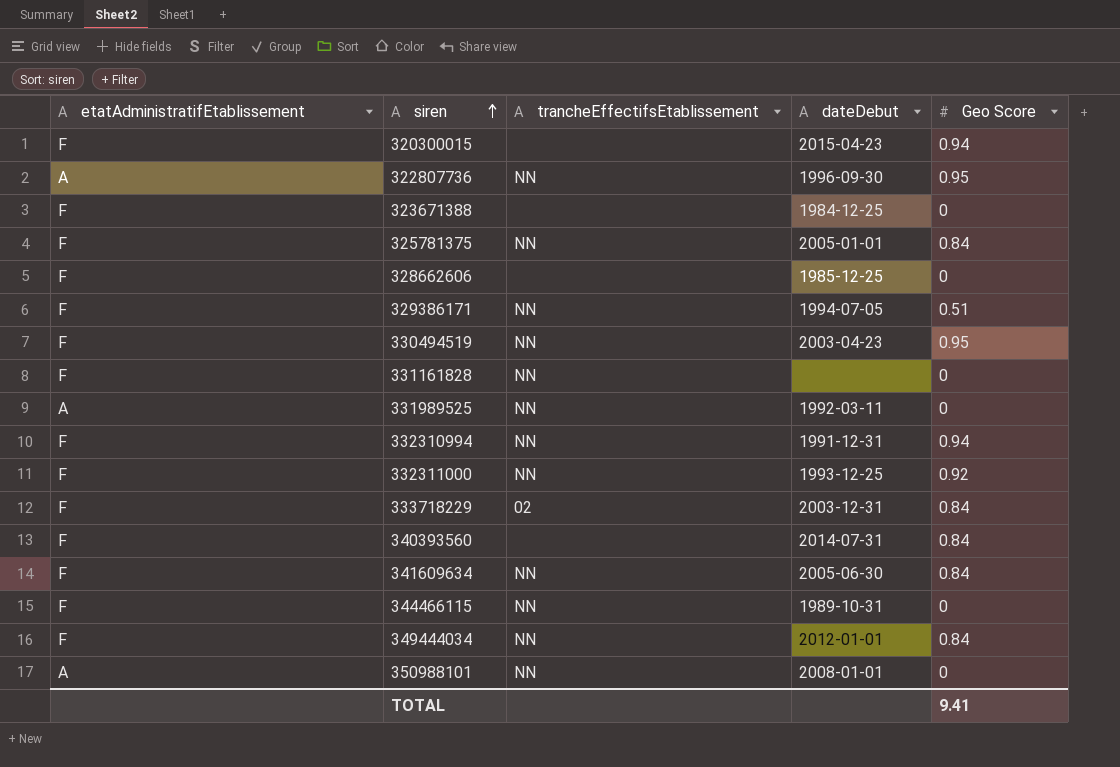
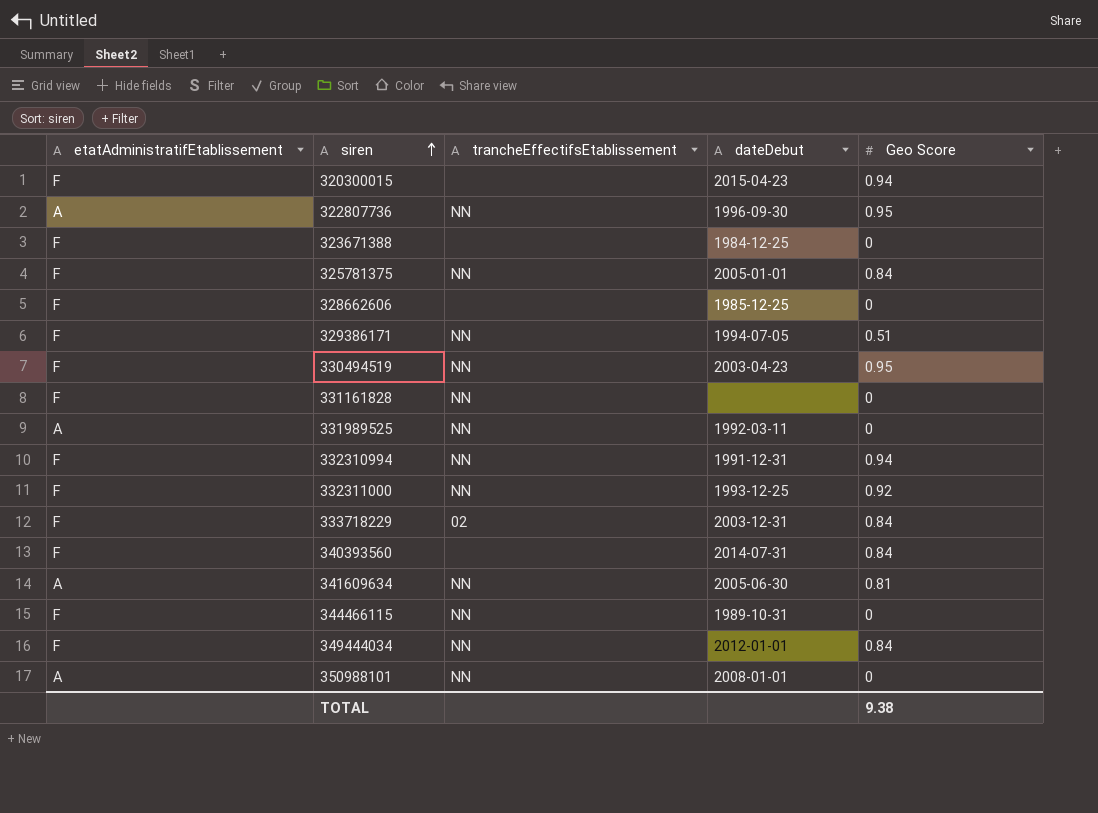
341609634 | etatAdministratifEtablissement: F -> A
341609634 | Geo Score: 0.84 -> 0.81
TOTAL | Geo Score: 9.41 -> 9.38

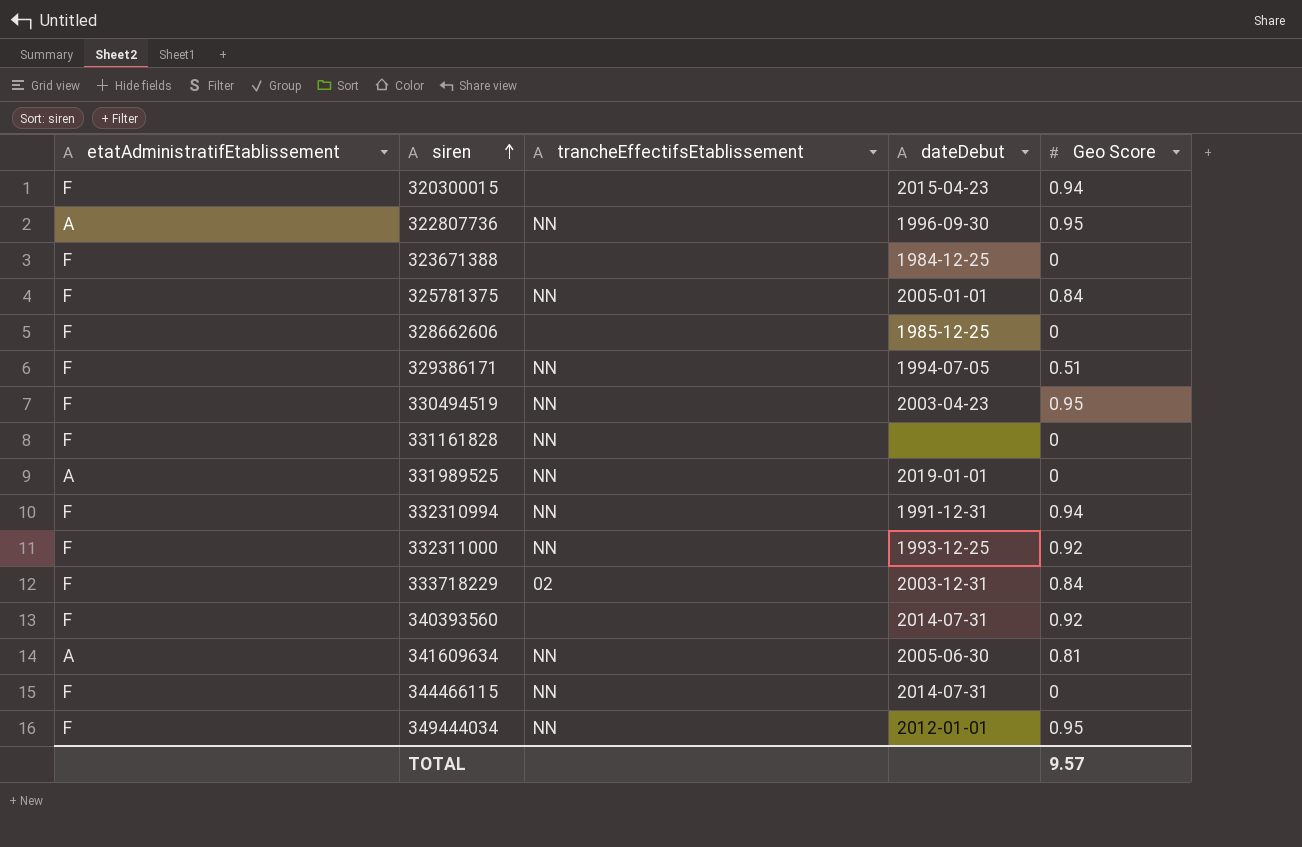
row 350988101: A | NN | 2008-01-01 | 0 -> none
331989525 | dateDebut: 1992-03-11 -> 2019-01-01
340393560 | Geo Score: 0.84 -> 0.92
344466115 | dateDebut: 1989-10-31 -> 2014-07-31
349444034 | Geo Score: 0.84 -> 0.95
TOTAL | Geo Score: 9.38 -> 9.57

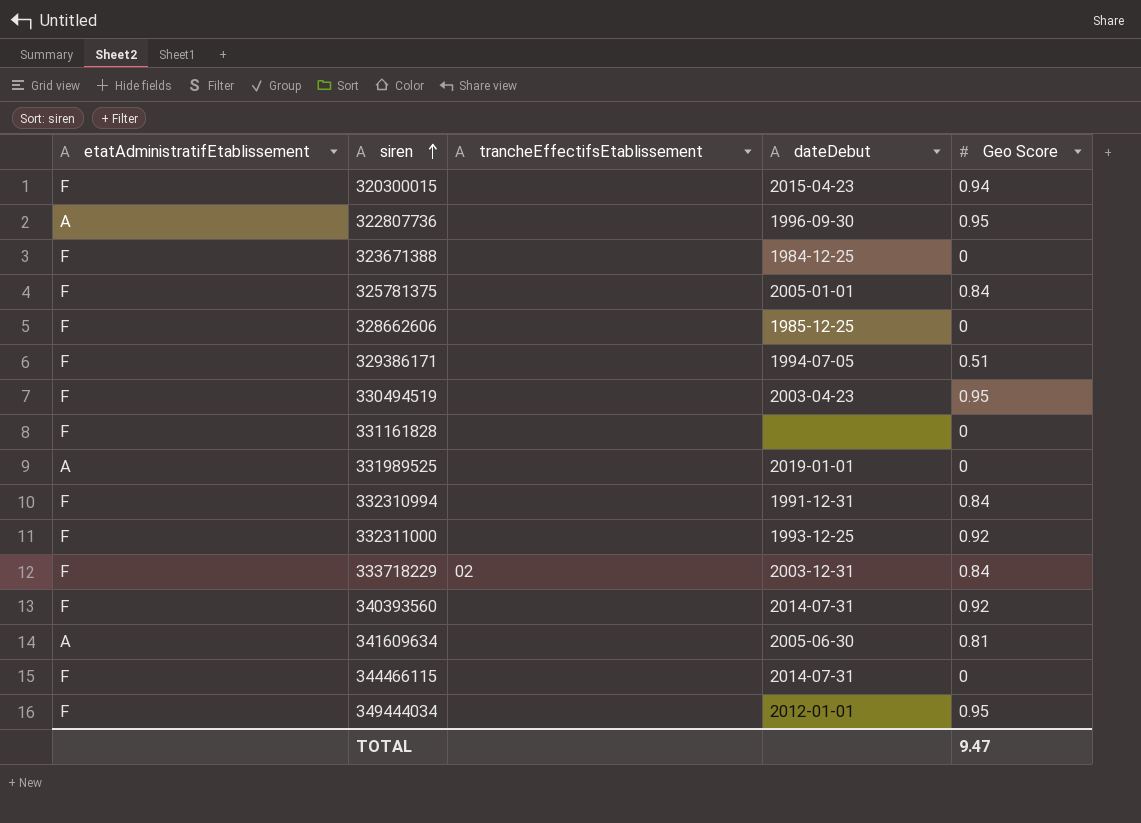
322807736 | trancheEffectifsEtablissement: NN -> none
325781375 | trancheEffectifsEtablissement: NN -> none
329386171 | trancheEffectifsEtablissement: NN -> none
330494519 | trancheEffectifsEtablissement: NN -> none
331161828 | trancheEffectifsEtablissement: NN -> none
331989525 | trancheEffectifsEtablissement: NN -> none
332310994 | trancheEffectifsEtablissement: NN -> none
332310994 | Geo Score: 0.94 -> 0.84
332311000 | trancheEffectifsEtablissement: NN -> none
341609634 | trancheEffectifsEtablissement: NN -> none
344466115 | trancheEffectifsEtablissement: NN -> none
349444034 | trancheEffectifsEtablissement: NN -> none
TOTAL | Geo Score: 9.57 -> 9.47

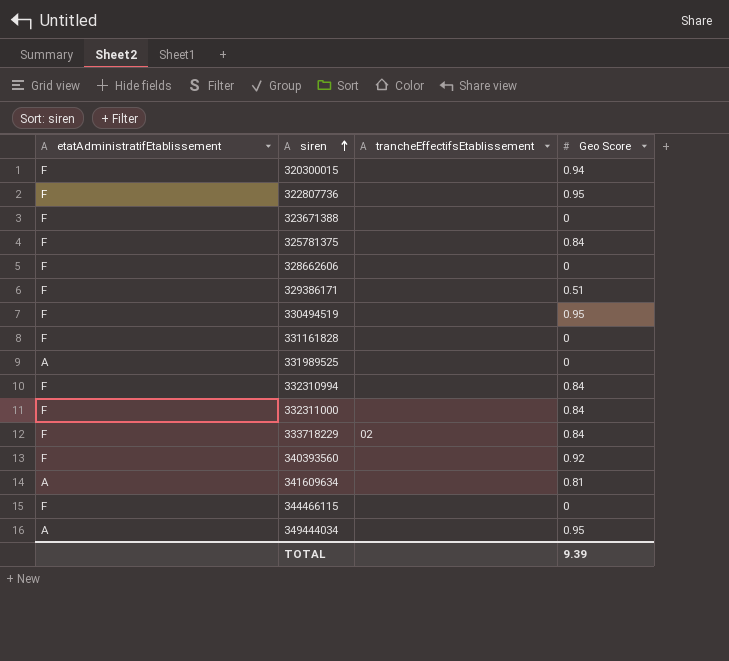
column dateDebut | position: 4 -> none
322807736 | etatAdministratifEtablissement: A -> F
332311000 | Geo Score: 0.92 -> 0.84
349444034 | etatAdministratifEtablissement: F -> A
TOTAL | Geo Score: 9.47 -> 9.39

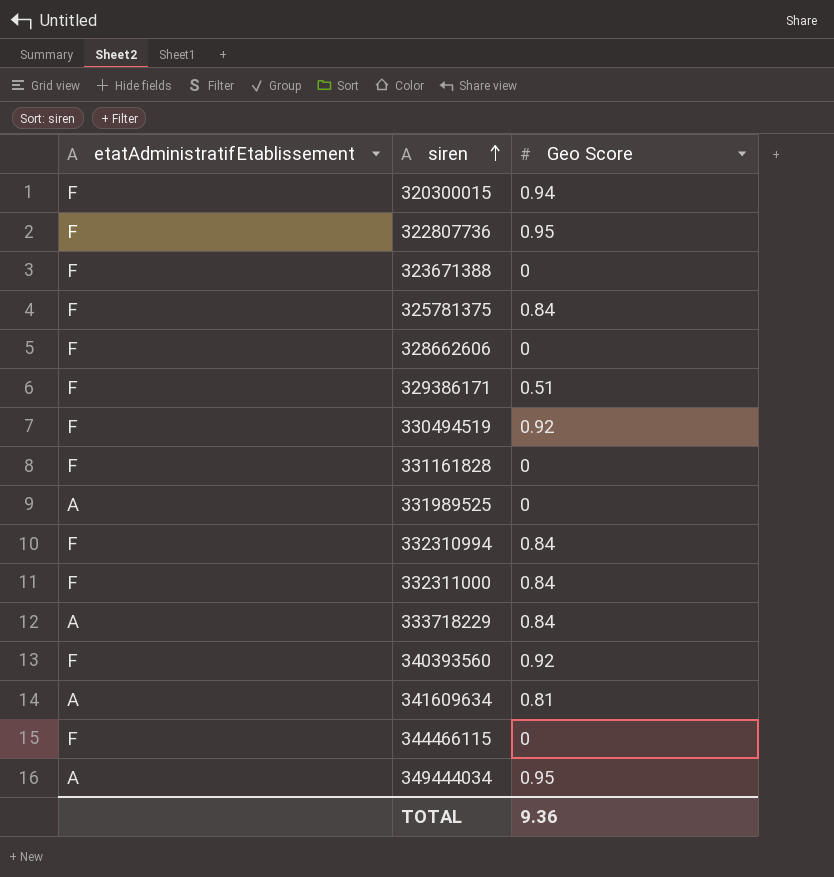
column trancheEffectifsEtablissement | position: 3 -> none
330494519 | Geo Score: 0.95 -> 0.92
333718229 | etatAdministratifEtablissement: F -> A
TOTAL | Geo Score: 9.39 -> 9.36

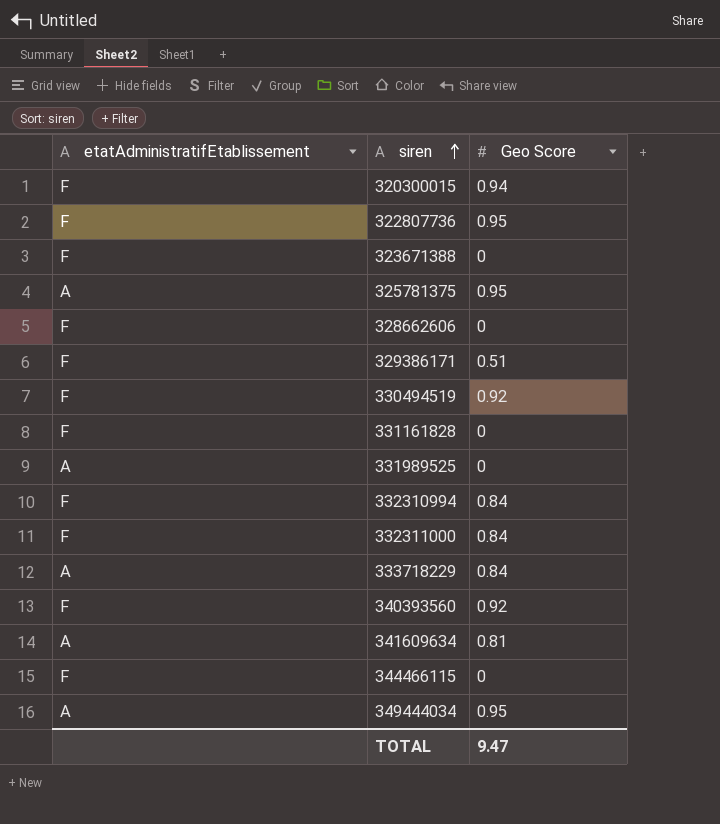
325781375 | etatAdministratifEtablissement: F -> A
325781375 | Geo Score: 0.84 -> 0.95
TOTAL | Geo Score: 9.36 -> 9.47

